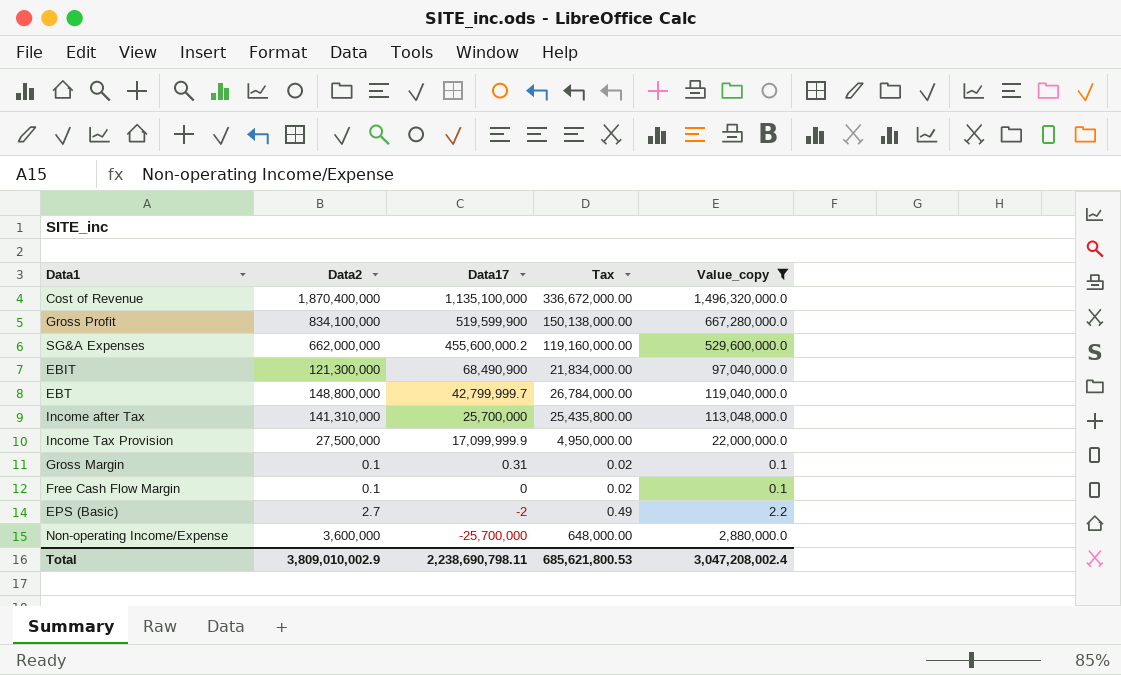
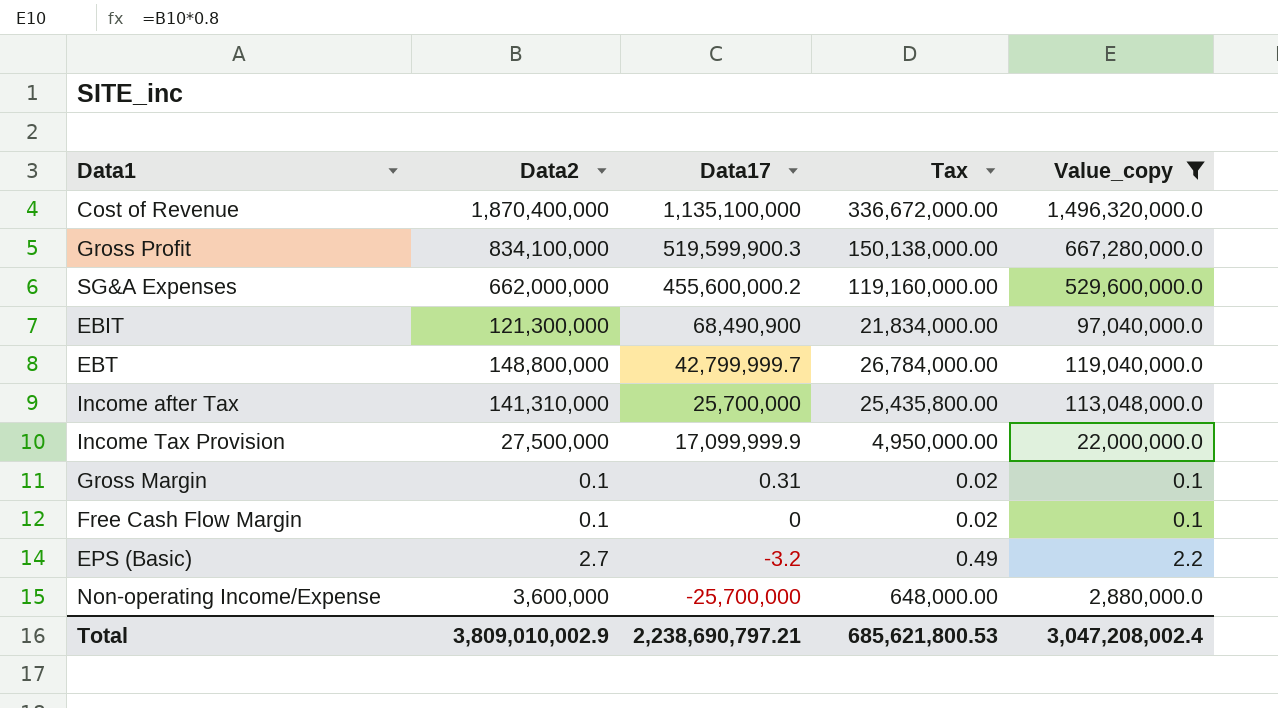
Gross Profit | Data17: 519,599,900 -> 519,599,900.3
EPS (Basic) | Data17: -2 -> -3.2
Total | Data17: 2,238,690,798.11 -> 2,238,690,797.21

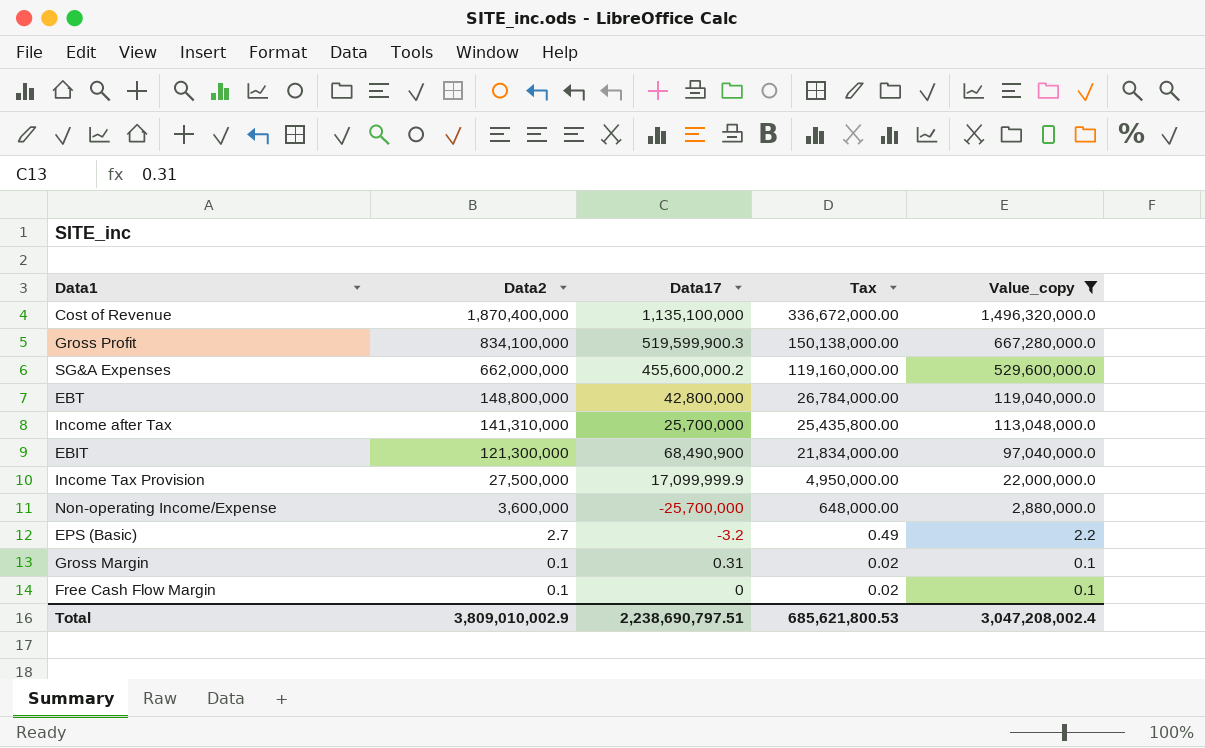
row order: Data17 descending -> Data2 descending
EBT | Data17: 42,799,999.7 -> 42,800,000
Total | Data17: 2,238,690,797.21 -> 2,238,690,797.51

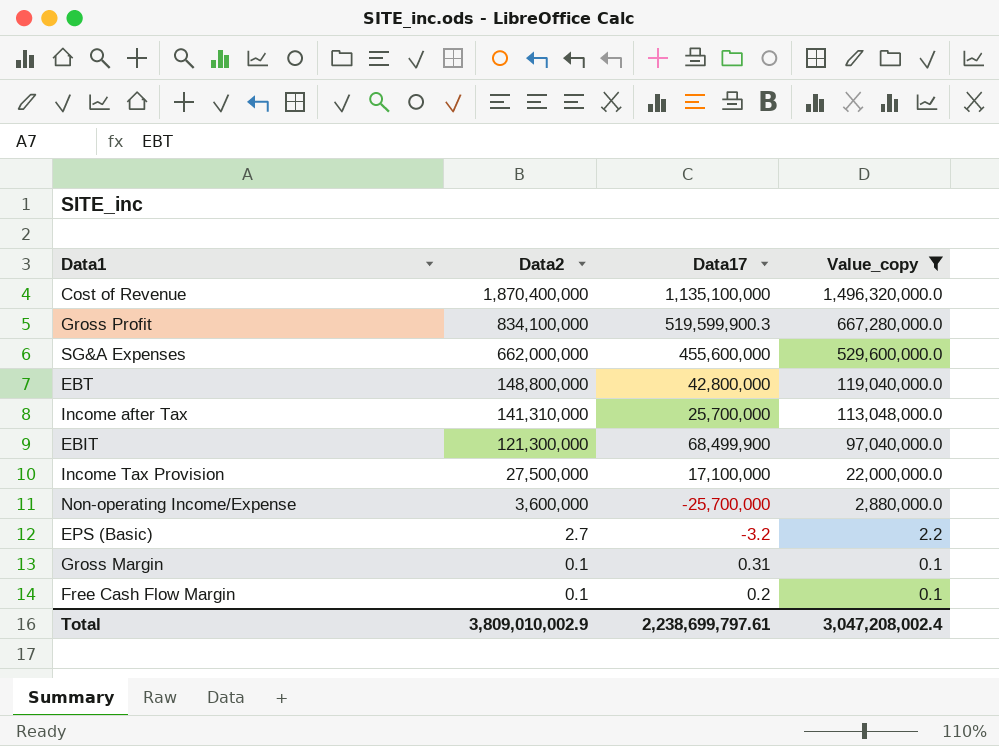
column Tax | formula: [Data2] * 0.18 -> none
SG&A Expenses | Data17: 455,600,000.2 -> 455,600,000
EBIT | Data17: 68,490,900 -> 68,499,900
Income Tax Provision | Data17: 17,099,999.9 -> 17,100,000
Free Cash Flow Margin | Data17: 0 -> 0.2
Total | Data17: 2,238,690,797.51 -> 2,238,699,797.61

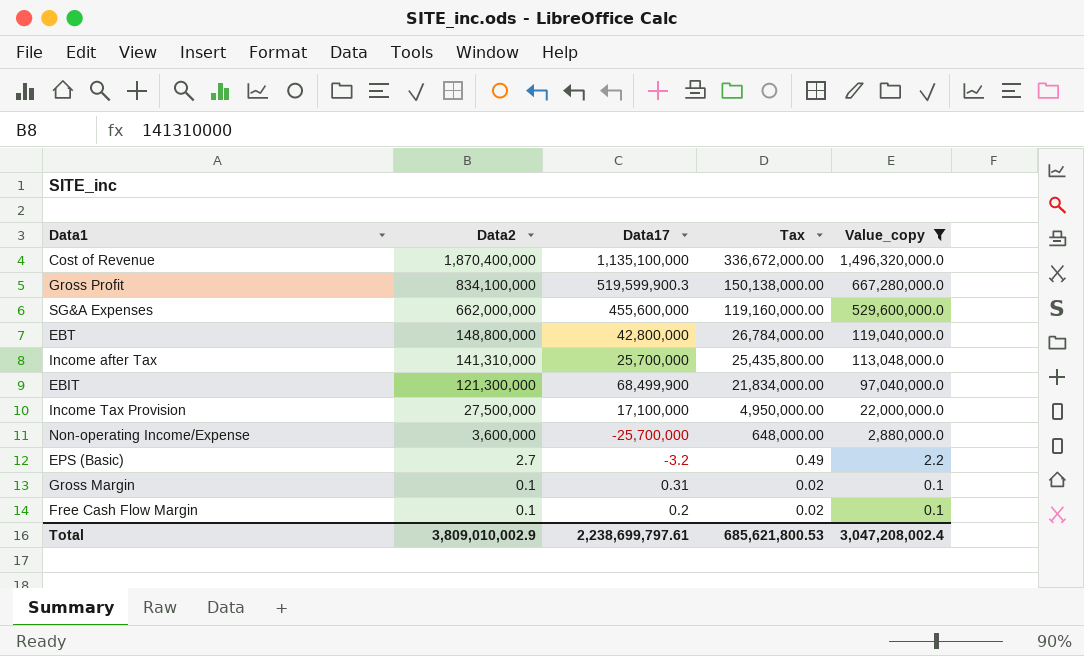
column Tax | formula: none -> [Data2] * 0.18

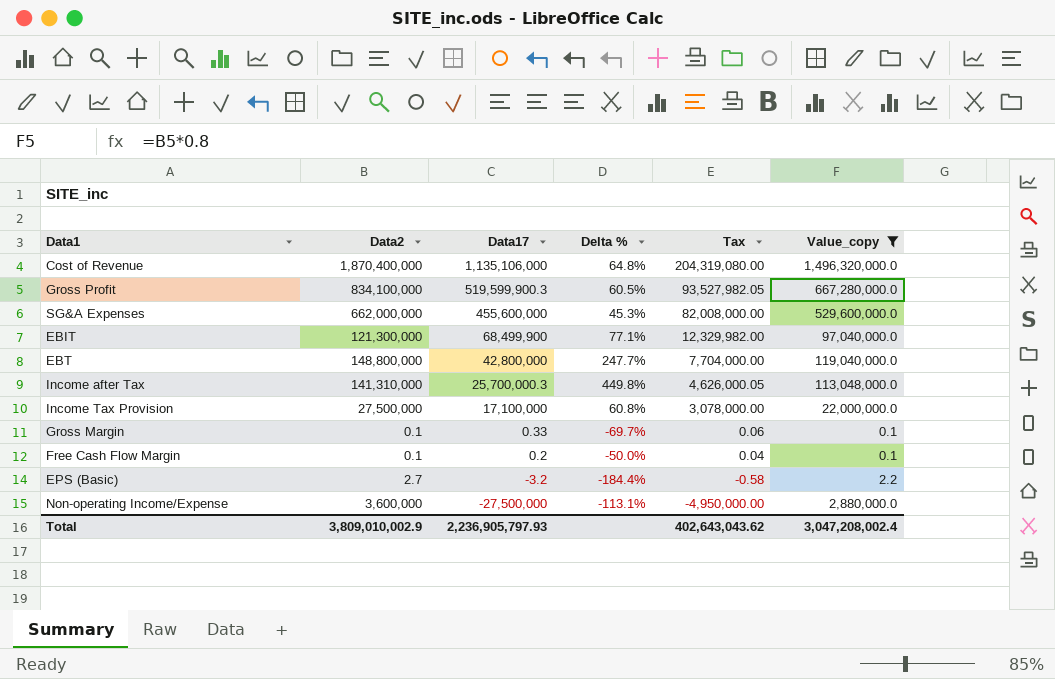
row order: Data2 descending -> Data17 descending
column Delta % | formula: none -> ([Data2] - [Data17]) / [Data17]
column Tax | formula: [Data2] * 0.18 -> [Data17] * 0.18
Cost of Revenue | Data17: 1,135,100,000 -> 1,135,106,000
Income after Tax | Data17: 25,700,000 -> 25,700,000.3
Gross Margin | Data17: 0.31 -> 0.33
Non-operating Income/Expense | Data17: -25,700,000 -> -27,500,000
Total | Data17: 2,238,699,797.61 -> 2,236,905,797.93
Total | Tax: 685,621,800.53 -> 402,643,043.62

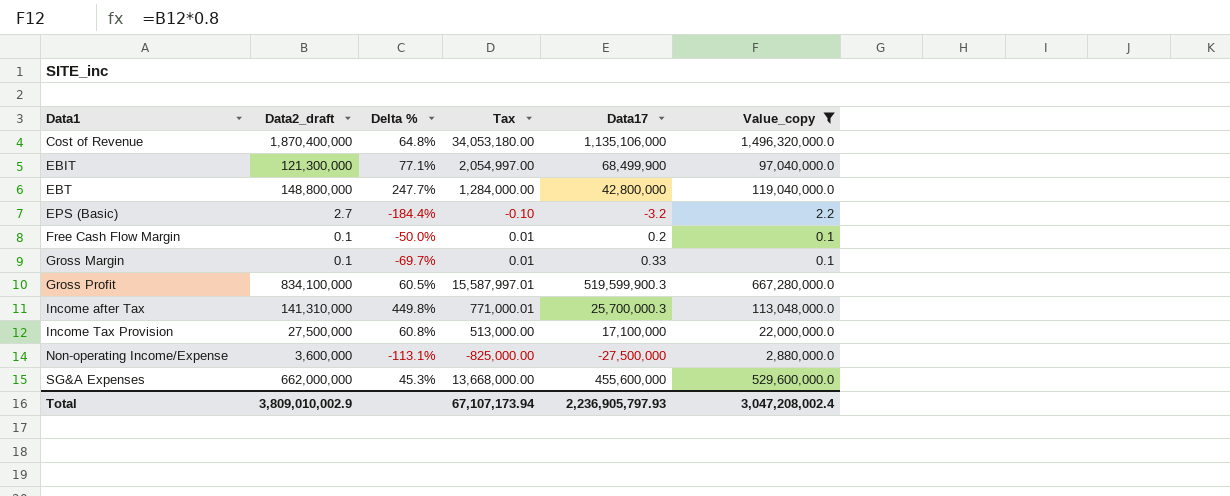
row order: Data17 descending -> Data1 ascending
column name: Data2 -> Data2_draft
column Tax | formula: [Data17] * 0.18 -> [Data17] * 0.03
column Data17 | position: 3 -> 5
Total | Tax: 402,643,043.62 -> 67,107,173.94

